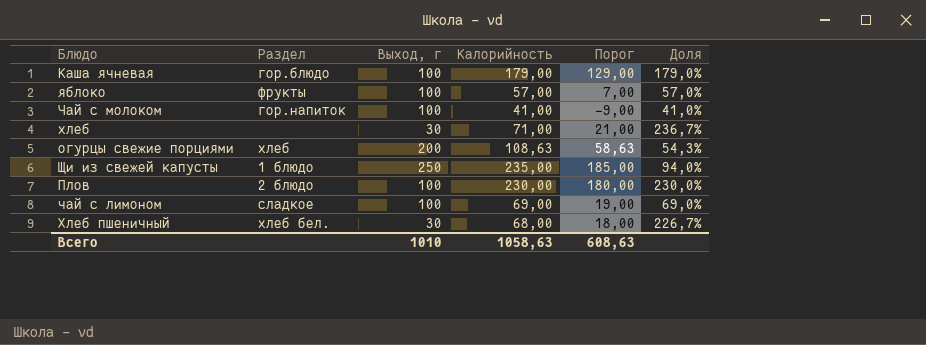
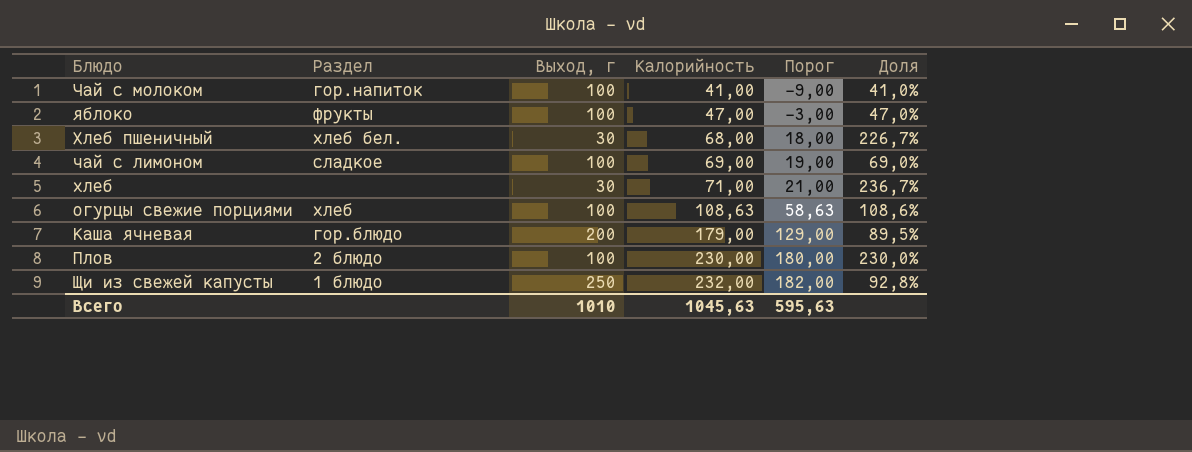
row order: none -> Калорийность ascending
яблоко | Калорийность: 57,00 -> 47,00
яблоко | Порог: 7,00 -> -3,00
яблоко | Доля: 57,0% -> 47,0%
огурцы свежие порциями | Выход, г: 200 -> 100
огурцы свежие порциями | Доля: 54,3% -> 108,6%
Каша ячневая | Выход, г: 100 -> 200
Каша ячневая | Доля: 179,0% -> 89,5%
Щи из свежей капусты | Калорийность: 235,00 -> 232,00
Щи из свежей капусты | Порог: 185,00 -> 182,00
Щи из свежей капусты | Доля: 94,0% -> 92,8%
Всего | Калорийность: 1058,63 -> 1045,63
Всего | Порог: 608,63 -> 595,63

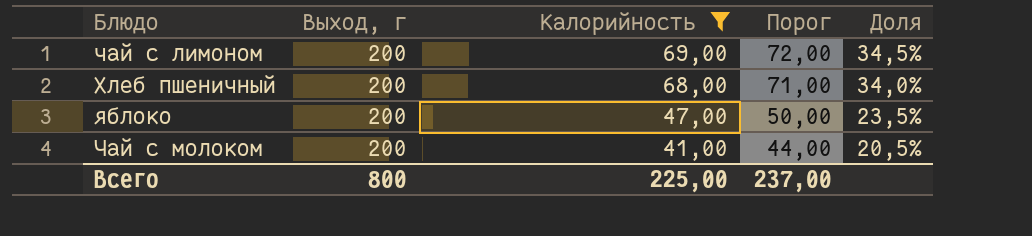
filter: none -> Калорийность <= 69,00
row order: Калорийность ascending -> Калорийность descending
column Раздел | position: 2 -> none
column Порог | formula: [Калорийность] - 50 -> [Калорийность] + 3
чай с лимоном | Выход, г: 100 -> 200
чай с лимоном | Доля: 69,0% -> 34,5%
Хлеб пшеничный | Выход, г: 30 -> 200
Хлеб пшеничный | Доля: 226,7% -> 34,0%
яблоко | Выход, г: 100 -> 200
яблоко | Доля: 47,0% -> 23,5%
Чай с молоком | Выход, г: 100 -> 200
Чай с молоком | Доля: 41,0% -> 20,5%
Всего | Выход, г: 1010 -> 800
Всего | Калорийность: 1045,63 -> 225,00
Всего | Порог: 595,63 -> 237,00

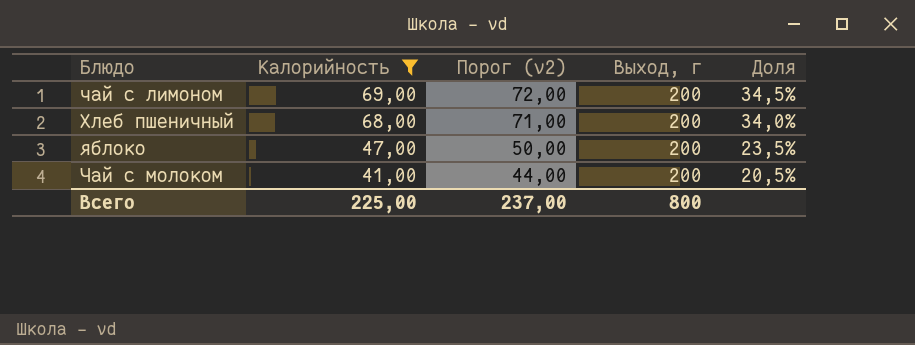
column name: Порог -> Порог (v2)
column Выход, г | position: 2 -> 4

